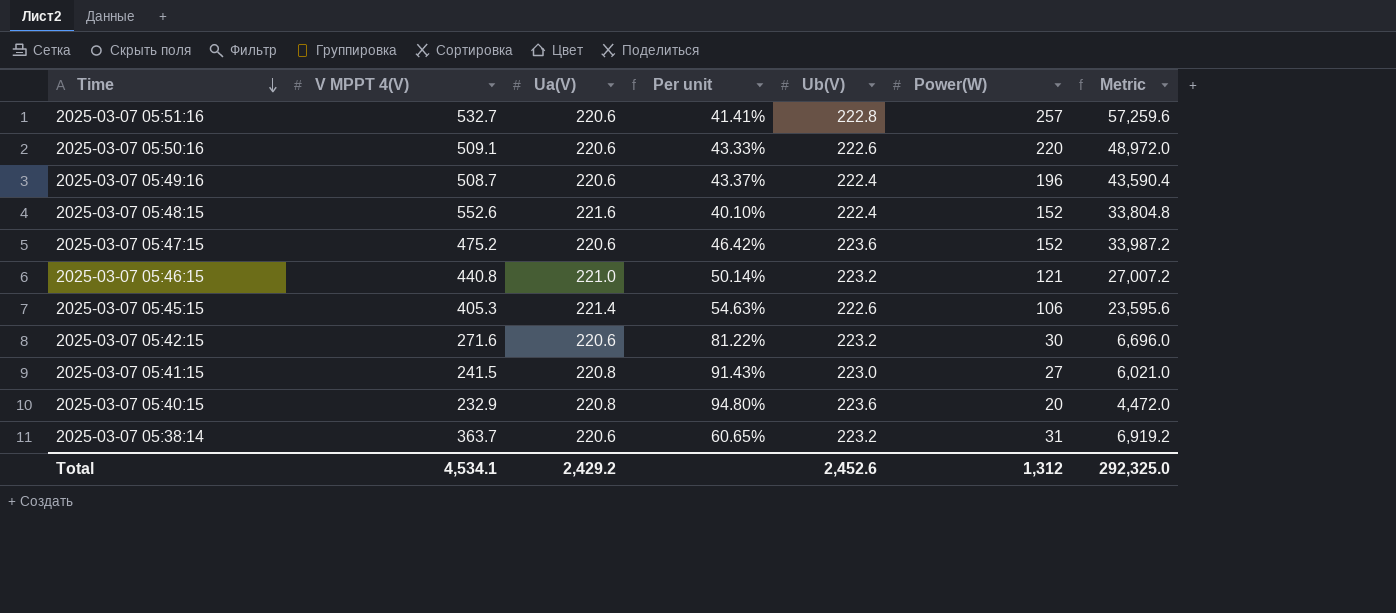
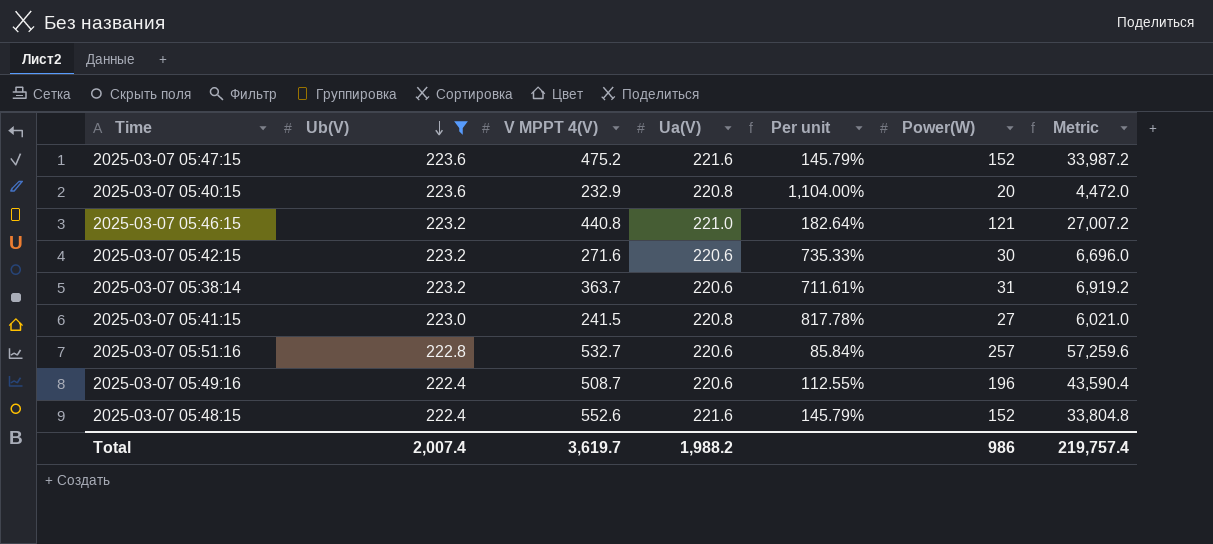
filter: none -> Ub(V) != 222.6
row order: Time descending -> Ub(V) descending
column Ub(V) | position: 5 -> 2
column Per unit | formula: [Ua(V)] / [V MPPT 4(V)] -> [Ua(V)] / [Power(W)]
2025-03-07 05:47:15 | Ua(V): 220.6 -> 221.6
Total | Ub(V): 2,452.6 -> 2,007.4
Total | V MPPT 4(V): 4,534.1 -> 3,619.7
Total | Ua(V): 2,429.2 -> 1,988.2
Total | Power(W): 1,312 -> 986
Total | Metric: 292,325.0 -> 219,757.4

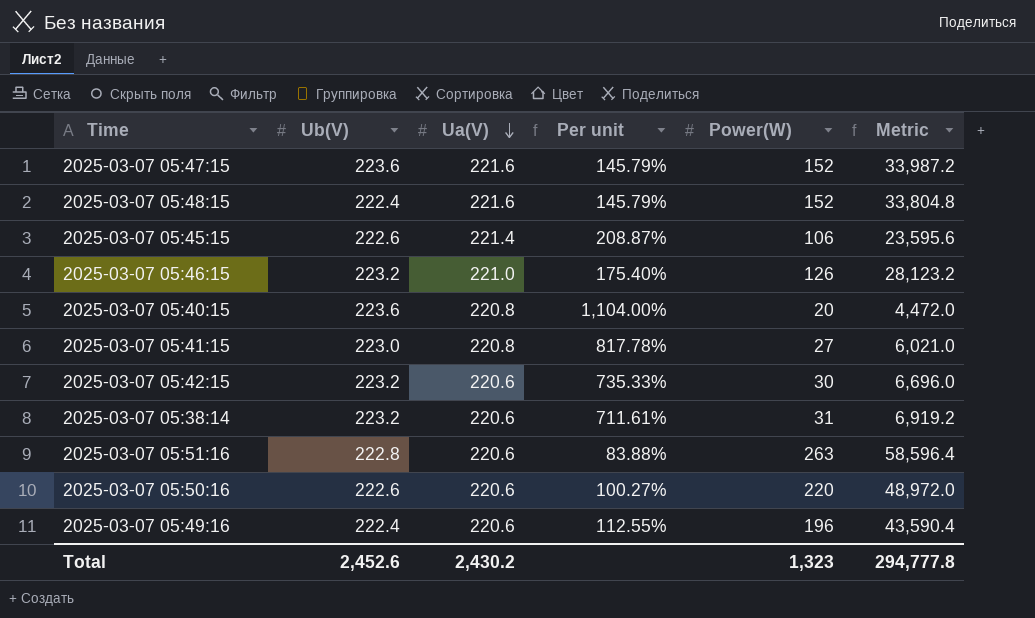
filter: Ub(V) != 222.6 -> none
row order: Ub(V) descending -> Ua(V) descending
column V MPPT 4(V) | position: 3 -> none
2025-03-07 05:46:15 | Per unit: 182.64% -> 175.40%
2025-03-07 05:46:15 | Power(W): 121 -> 126
2025-03-07 05:46:15 | Metric: 27,007.2 -> 28,123.2
2025-03-07 05:51:16 | Per unit: 85.84% -> 83.88%
2025-03-07 05:51:16 | Power(W): 257 -> 263
2025-03-07 05:51:16 | Metric: 57,259.6 -> 58,596.4
Total | Ub(V): 2,007.4 -> 2,452.6
Total | Ua(V): 1,988.2 -> 2,430.2
Total | Power(W): 986 -> 1,323
Total | Metric: 219,757.4 -> 294,777.8

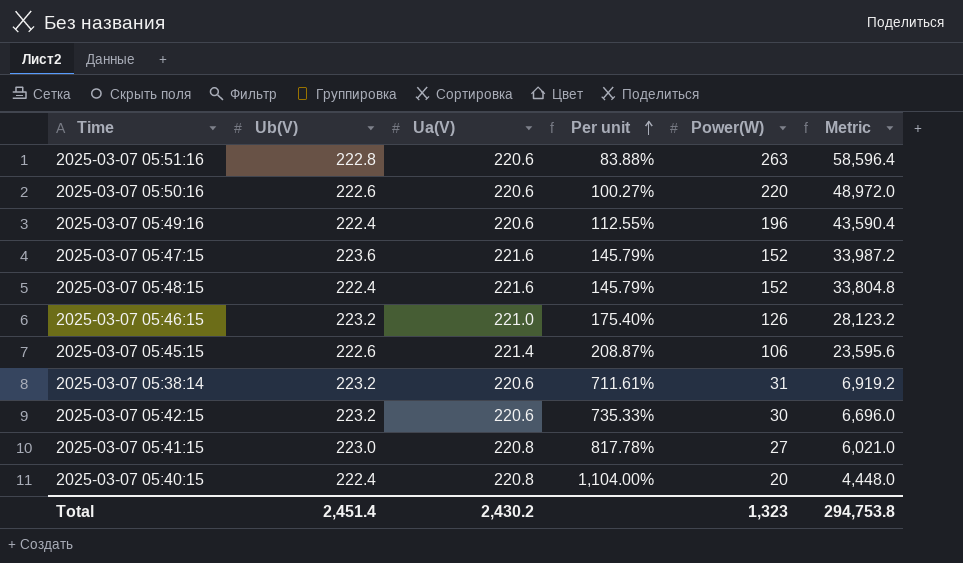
row order: Ua(V) descending -> Per unit ascending
2025-03-07 05:40:15 | Ub(V): 223.6 -> 222.4
2025-03-07 05:40:15 | Metric: 4,472.0 -> 4,448.0
Total | Ub(V): 2,452.6 -> 2,451.4
Total | Metric: 294,777.8 -> 294,753.8

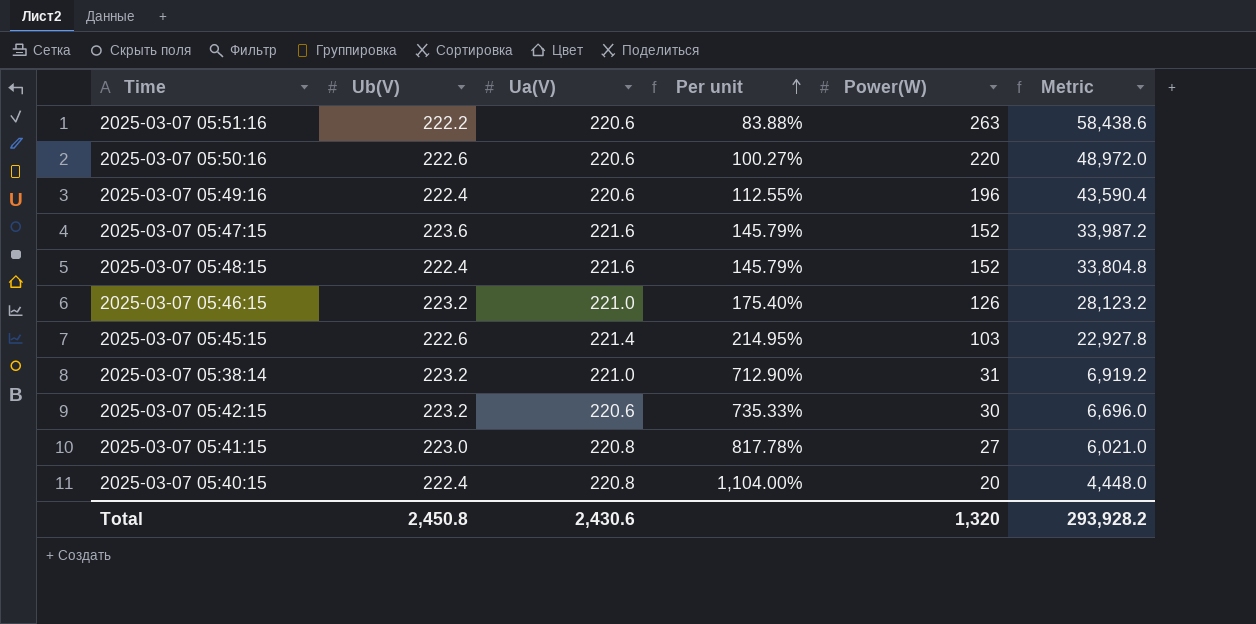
2025-03-07 05:51:16 | Ub(V): 222.8 -> 222.2
2025-03-07 05:51:16 | Metric: 58,596.4 -> 58,438.6
2025-03-07 05:45:15 | Per unit: 208.87% -> 214.95%
2025-03-07 05:45:15 | Power(W): 106 -> 103
2025-03-07 05:45:15 | Metric: 23,595.6 -> 22,927.8
2025-03-07 05:38:14 | Ua(V): 220.6 -> 221.0
2025-03-07 05:38:14 | Per unit: 711.61% -> 712.90%
Total | Ub(V): 2,451.4 -> 2,450.8
Total | Ua(V): 2,430.2 -> 2,430.6
Total | Power(W): 1,323 -> 1,320
Total | Metric: 294,753.8 -> 293,928.2

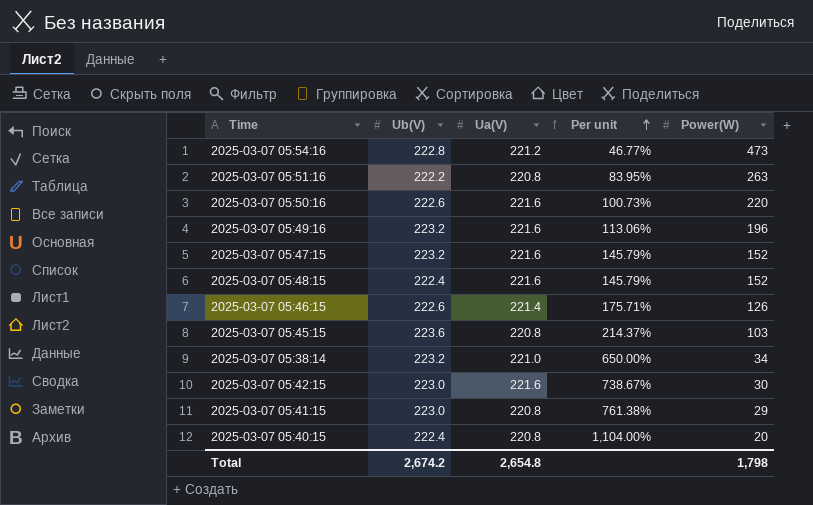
column Metric | formula: [Ub(V)] * [Power(W)] -> none
row 2025-03-07 05:54:16: none -> 222.8 | 221.2 | 46.77% | 473
2025-03-07 05:51:16 | Ua(V): 220.6 -> 220.8
2025-03-07 05:51:16 | Per unit: 83.88% -> 83.95%
2025-03-07 05:50:16 | Ua(V): 220.6 -> 221.6
2025-03-07 05:50:16 | Per unit: 100.27% -> 100.73%
2025-03-07 05:49:16 | Ub(V): 222.4 -> 223.2
2025-03-07 05:49:16 | Ua(V): 220.6 -> 221.6
2025-03-07 05:49:16 | Per unit: 112.55% -> 113.06%
2025-03-07 05:47:15 | Ub(V): 223.6 -> 223.2
2025-03-07 05:46:15 | Ub(V): 223.2 -> 222.6
2025-03-07 05:46:15 | Ua(V): 221.0 -> 221.4
2025-03-07 05:46:15 | Per unit: 175.40% -> 175.71%
2025-03-07 05:45:15 | Ub(V): 222.6 -> 223.6
2025-03-07 05:45:15 | Ua(V): 221.4 -> 220.8
2025-03-07 05:45:15 | Per unit: 214.95% -> 214.37%
2025-03-07 05:38:14 | Per unit: 712.90% -> 650.00%
2025-03-07 05:38:14 | Power(W): 31 -> 34
2025-03-07 05:42:15 | Ub(V): 223.2 -> 223.0
2025-03-07 05:42:15 | Ua(V): 220.6 -> 221.6
2025-03-07 05:42:15 | Per unit: 735.33% -> 738.67%
2025-03-07 05:41:15 | Per unit: 817.78% -> 761.38%
2025-03-07 05:41:15 | Power(W): 27 -> 29
Total | Ub(V): 2,450.8 -> 2,674.2
Total | Ua(V): 2,430.6 -> 2,654.8
Total | Power(W): 1,320 -> 1,798

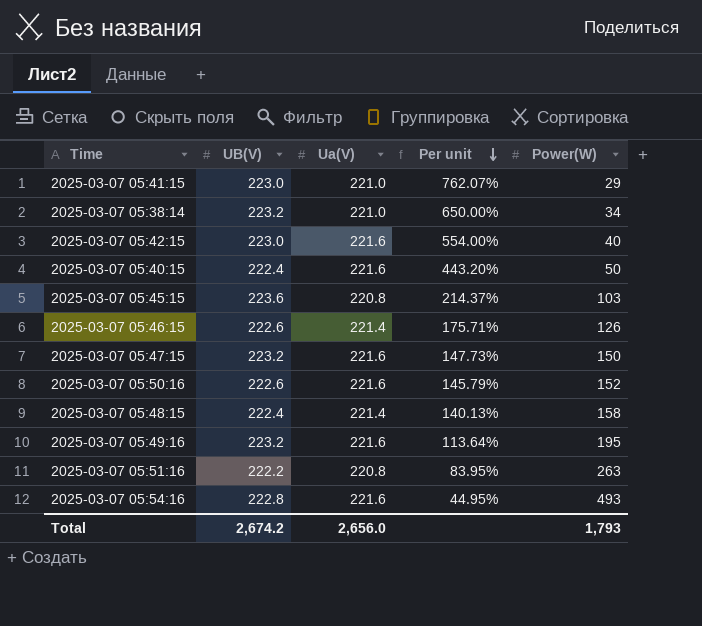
row order: Per unit ascending -> Per unit descending
column name: Ub(V) -> UB(V)
2025-03-07 05:41:15 | Ua(V): 220.8 -> 221.0
2025-03-07 05:41:15 | Per unit: 761.38% -> 762.07%
2025-03-07 05:42:15 | Per unit: 738.67% -> 554.00%
2025-03-07 05:42:15 | Power(W): 30 -> 40
2025-03-07 05:40:15 | Ua(V): 220.8 -> 221.6
2025-03-07 05:40:15 | Per unit: 1,104.00% -> 443.20%
2025-03-07 05:40:15 | Power(W): 20 -> 50
2025-03-07 05:47:15 | Per unit: 145.79% -> 147.73%
2025-03-07 05:47:15 | Power(W): 152 -> 150
2025-03-07 05:50:16 | Per unit: 100.73% -> 145.79%
2025-03-07 05:50:16 | Power(W): 220 -> 152
2025-03-07 05:48:15 | Ua(V): 221.6 -> 221.4
2025-03-07 05:48:15 | Per unit: 145.79% -> 140.13%
2025-03-07 05:48:15 | Power(W): 152 -> 158
2025-03-07 05:49:16 | Per unit: 113.06% -> 113.64%
2025-03-07 05:49:16 | Power(W): 196 -> 195
2025-03-07 05:54:16 | Ua(V): 221.2 -> 221.6
2025-03-07 05:54:16 | Per unit: 46.77% -> 44.95%
2025-03-07 05:54:16 | Power(W): 473 -> 493
Total | Ua(V): 2,654.8 -> 2,656.0
Total | Power(W): 1,798 -> 1,793

